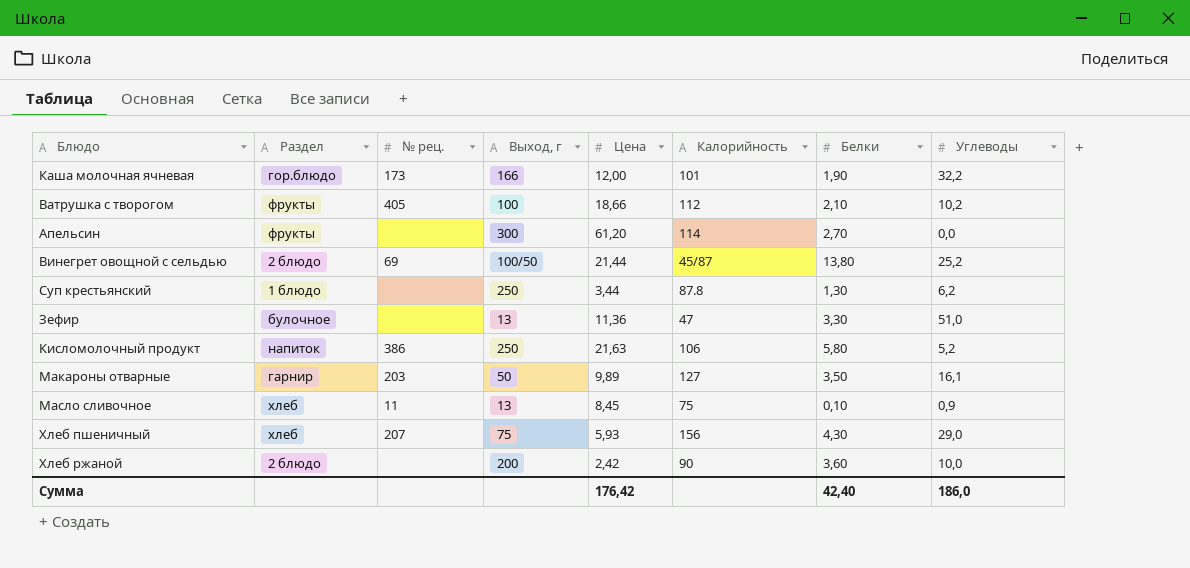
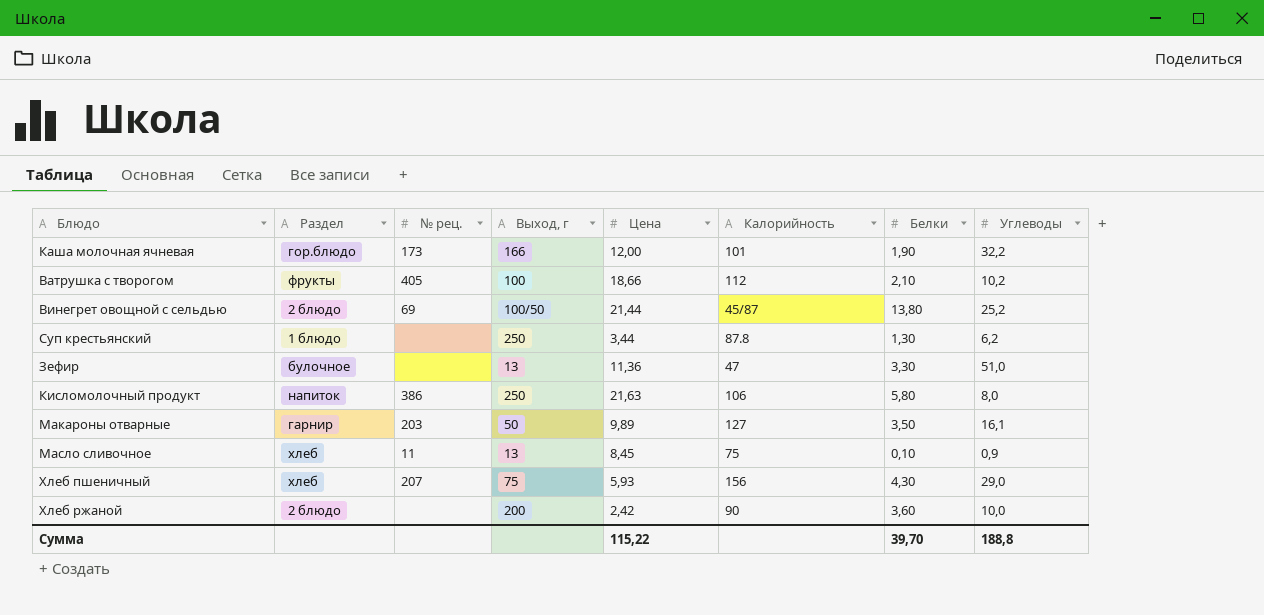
row Апельсин: фрукты | none | 300 | 61,20 | 114 | 2,70 | 0,0 -> none
Кисломолочный продукт | Углеводы: 5,2 -> 8,0
Сумма | Цена: 176,42 -> 115,22
Сумма | Белки: 42,40 -> 39,70
Сумма | Углеводы: 186,0 -> 188,8

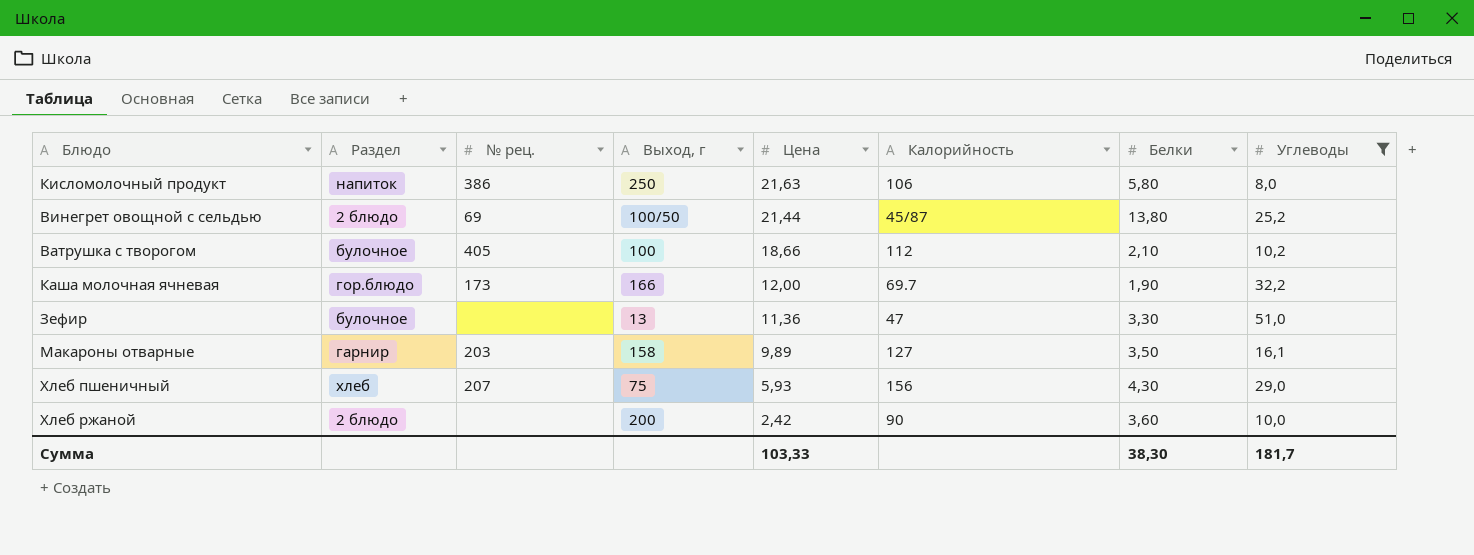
filter: none -> Углеводы >= 8,0
row order: none -> Цена descending
Ватрушка с творогом | Раздел: фрукты -> булочное
Каша молочная ячневая | Калорийность: 101 -> 69.7
Макароны отварные | Выход, г: 50 -> 158
Сумма | Цена: 115,22 -> 103,33
Сумма | Белки: 39,70 -> 38,30
Сумма | Углеводы: 188,8 -> 181,7

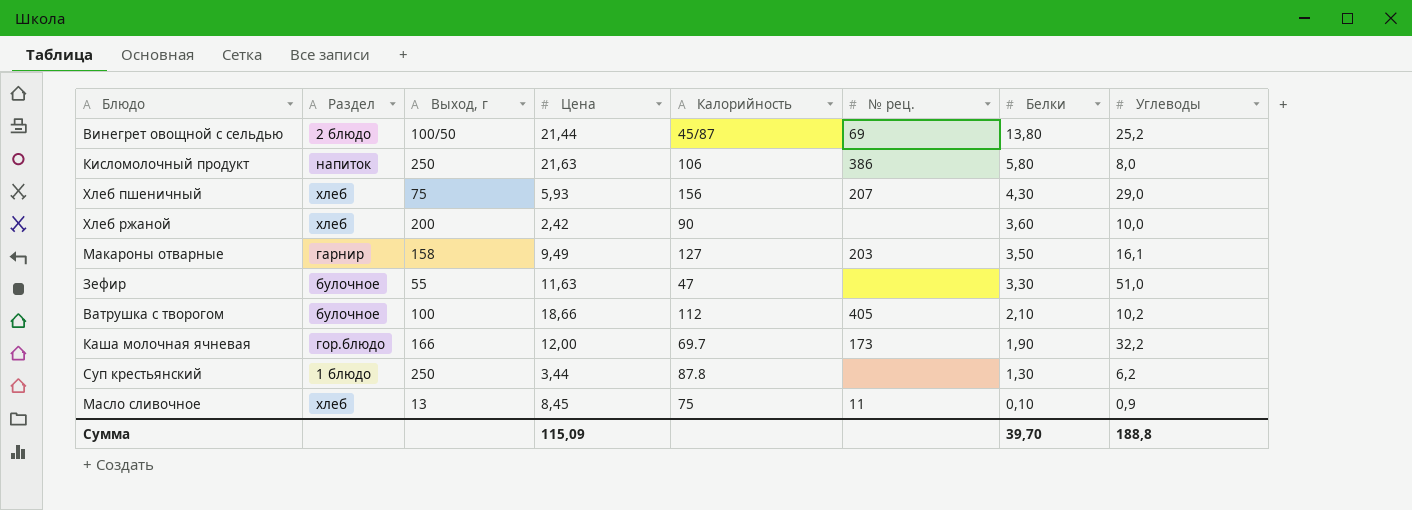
filter: Углеводы >= 8,0 -> none
row order: Цена descending -> Белки descending
column № рец. | position: 3 -> 6
Хлеб ржаной | Раздел: 2 блюдо -> хлеб
Макароны отварные | Цена: 9,89 -> 9,49
Зефир | Выход, г: 13 -> 55
Зефир | Цена: 11,36 -> 11,63
Сумма | Цена: 103,33 -> 115,09
Сумма | Белки: 38,30 -> 39,70
Сумма | Углеводы: 181,7 -> 188,8

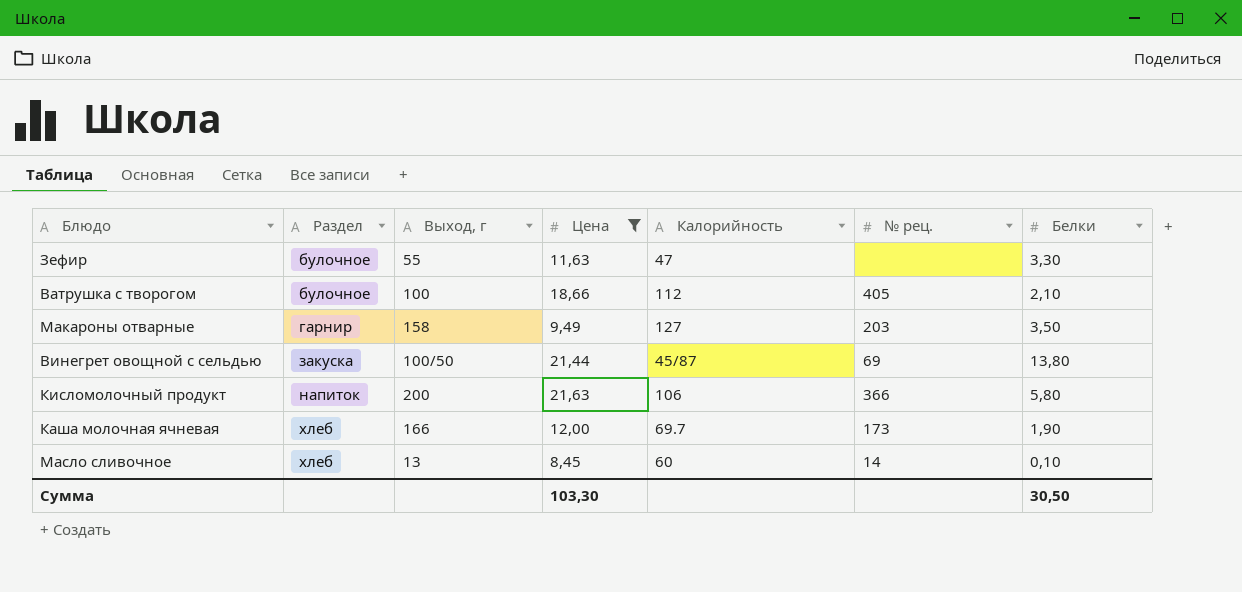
filter: none -> Цена >= 8,45
row order: Белки descending -> Раздел ascending
column Углеводы | position: 8 -> none
Винегрет овощной с сельдью | Раздел: 2 блюдо -> закуска
Кисломолочный продукт | Выход, г: 250 -> 200
Кисломолочный продукт | № рец.: 386 -> 366
Каша молочная ячневая | Раздел: гор.блюдо -> хлеб
Масло сливочное | Калорийность: 75 -> 60
Масло сливочное | № рец.: 11 -> 14
Сумма | Цена: 115,09 -> 103,30
Сумма | Белки: 39,70 -> 30,50

